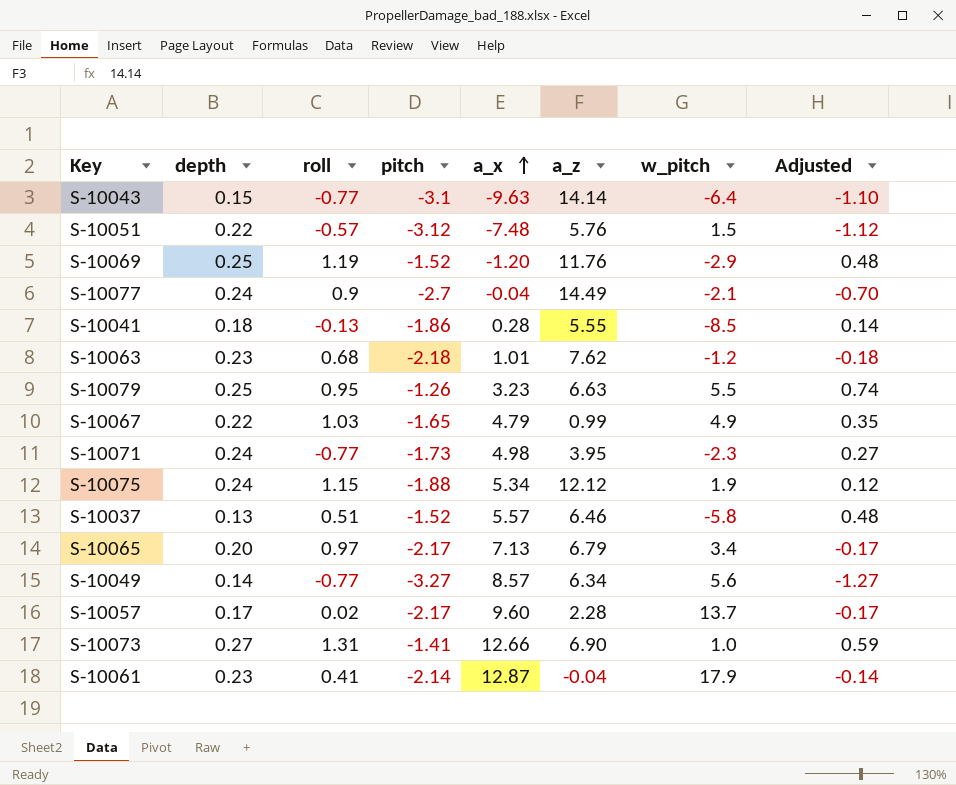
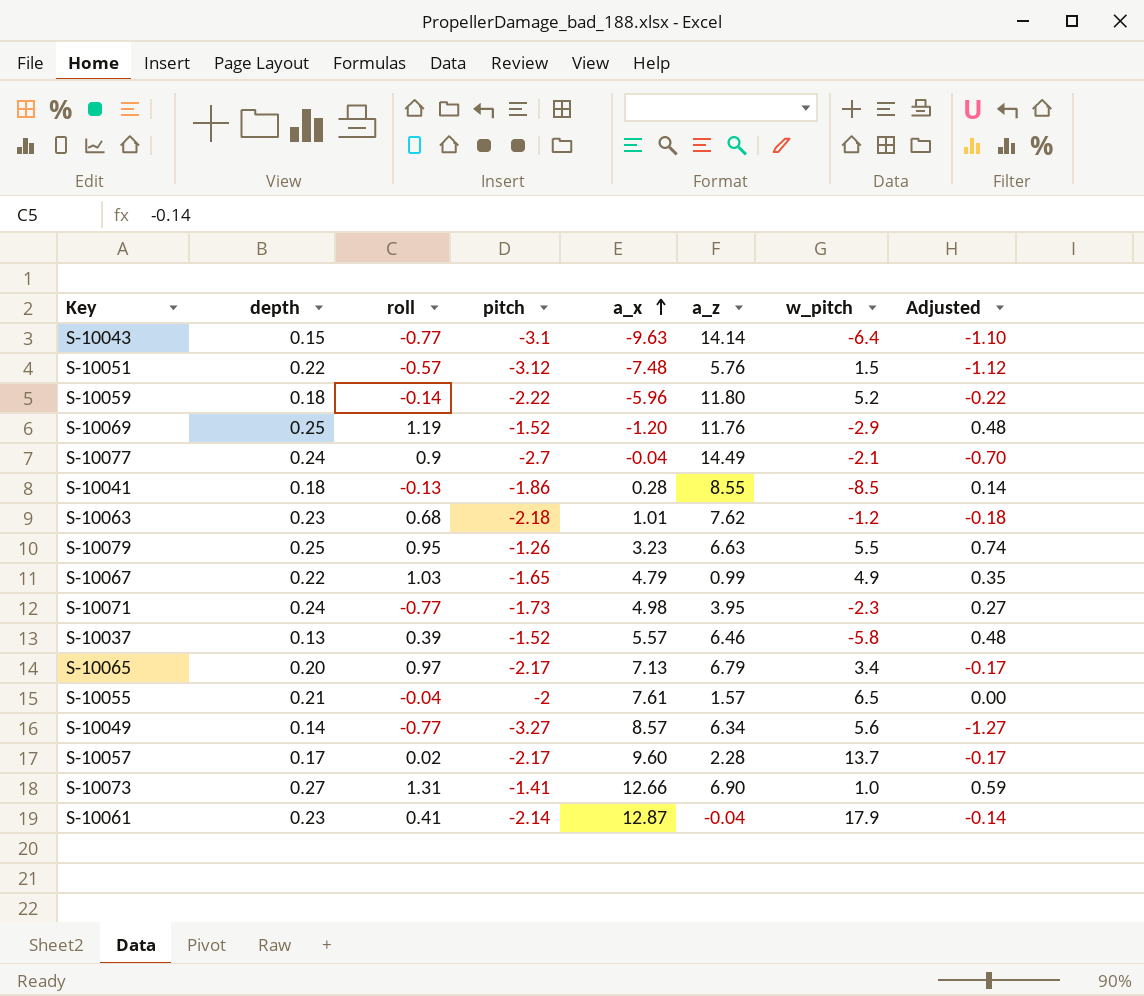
row S-10075: 0.24 | 1.15 | -1.88 | 5.34 | 12.12 | 1.9 | 0.12 -> none
row S-10059: none -> 0.18 | -0.14 | -2.22 | -5.96 | 11.80 | 5.2 | -0.22
S-10041 | a_z: 5.55 -> 8.55
S-10037 | roll: 0.51 -> 0.39
row S-10055: none -> 0.21 | -0.04 | -2 | 7.61 | 1.57 | 6.5 | 0.00

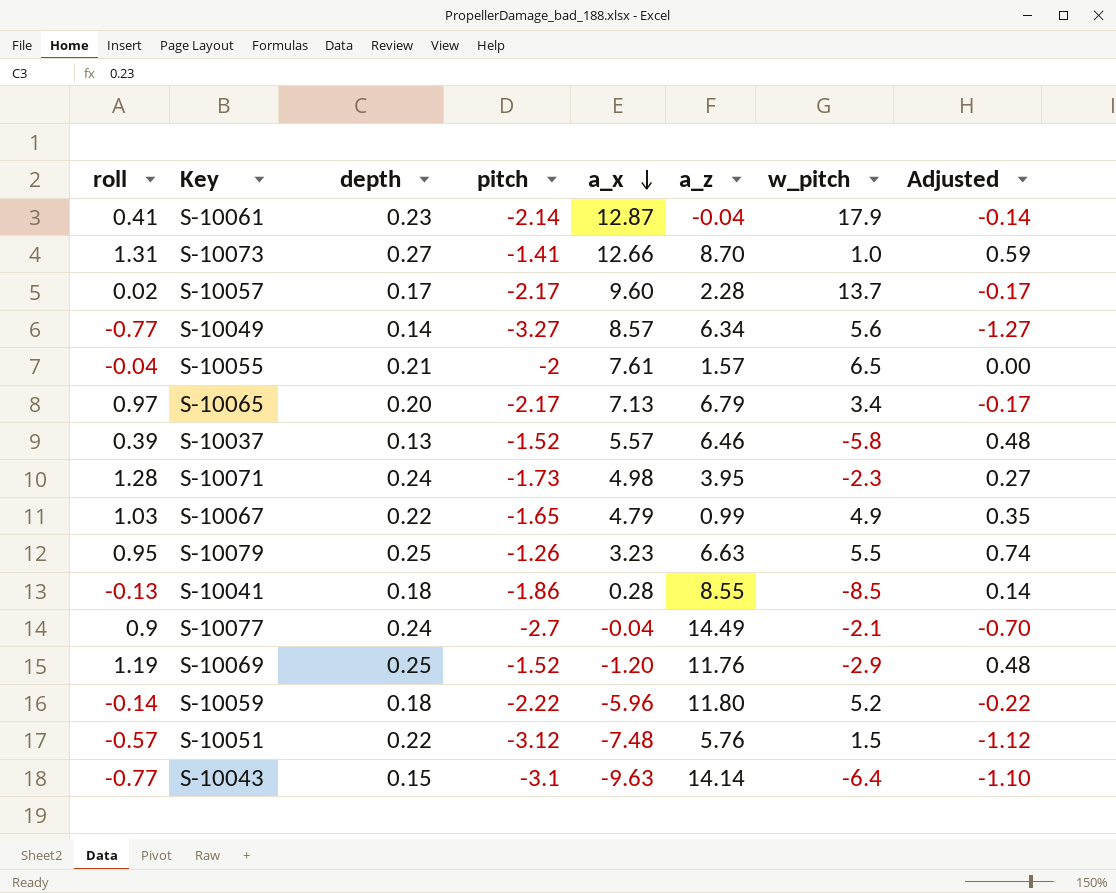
row order: a_x ascending -> a_x descending
column roll | position: 3 -> 1
row S-10063: 0.23 | 0.68 | -2.18 | 1.01 | 7.62 | -1.2 | -0.18 -> none
S-10073 | a_z: 6.90 -> 8.70
S-10071 | roll: -0.77 -> 1.28

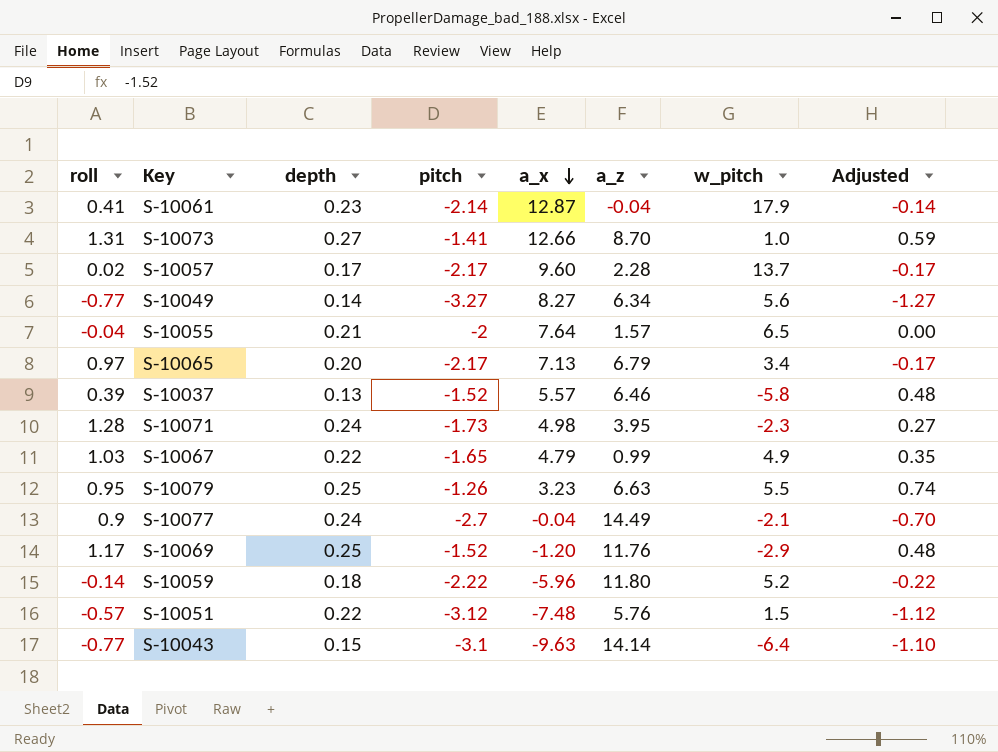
row S-10041: -0.13 | 0.18 | -1.86 | 0.28 | 8.55 | -8.5 | 0.14 -> none
S-10049 | a_x: 8.57 -> 8.27
S-10055 | a_x: 7.61 -> 7.64
S-10069 | roll: 1.19 -> 1.17

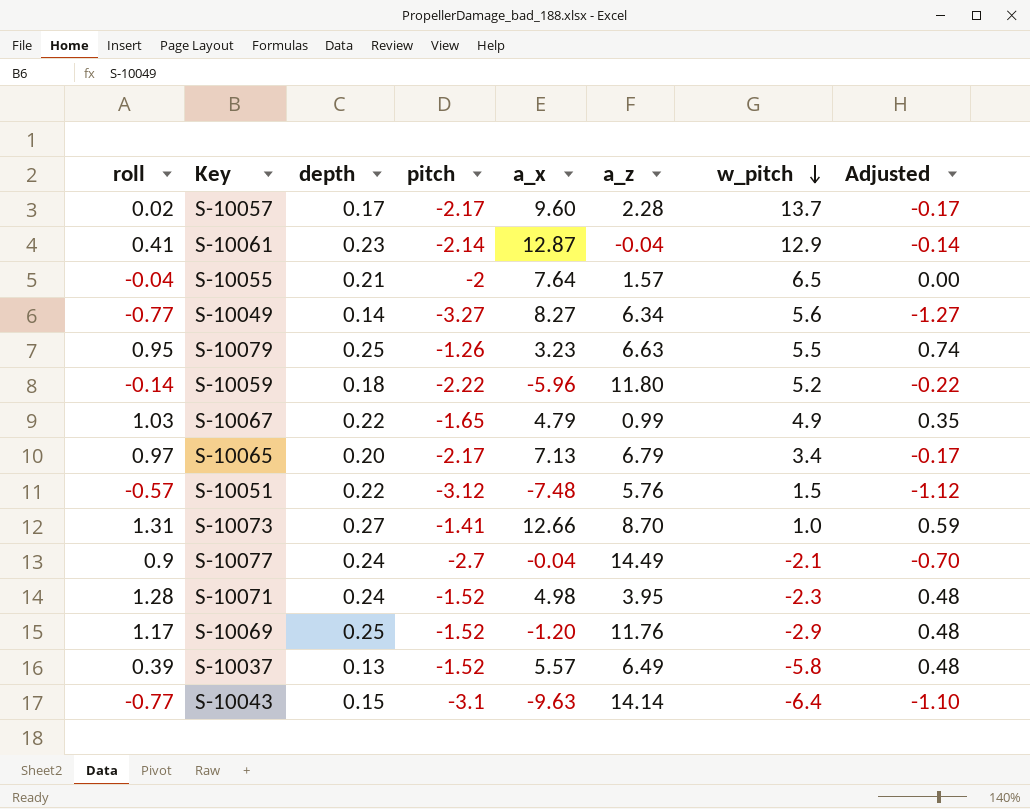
row order: a_x descending -> w_pitch descending
S-10061 | w_pitch: 17.9 -> 12.9
S-10071 | pitch: -1.73 -> -1.52
S-10071 | Adjusted: 0.27 -> 0.48
S-10037 | a_z: 6.46 -> 6.49

